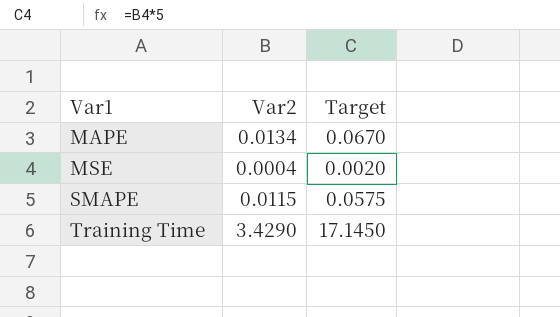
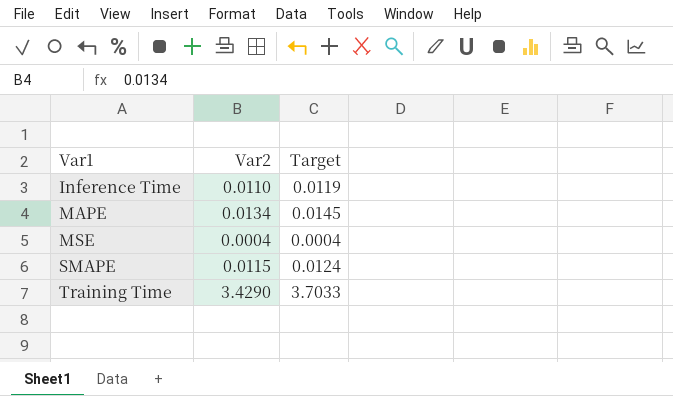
column Target | formula: [Var2] * 5 -> [Var2] * 1.08
row Inference Time: none -> 0.0110 | 0.0119

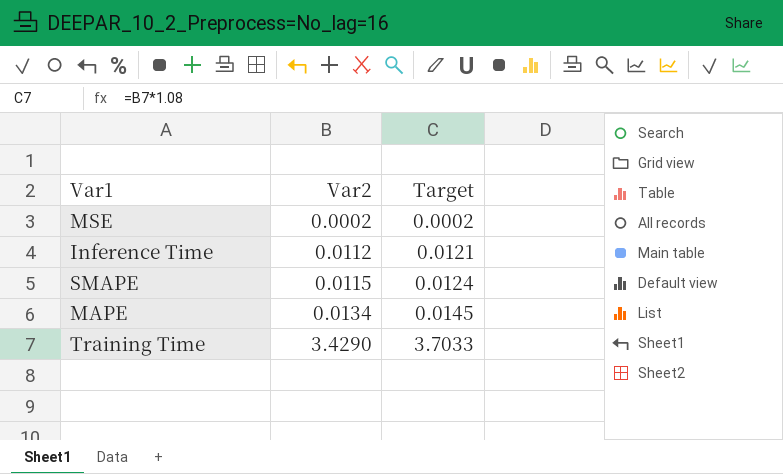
row order: Var1 ascending -> Var2 ascending
MSE | Var2: 0.0004 -> 0.0002
MSE | Target: 0.0004 -> 0.0002
Inference Time | Var2: 0.0110 -> 0.0112
Inference Time | Target: 0.0119 -> 0.0121

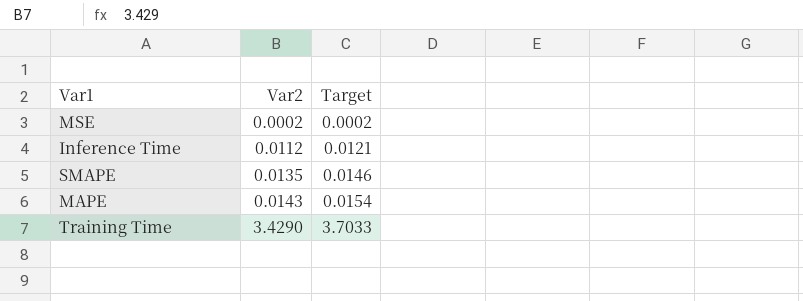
SMAPE | Var2: 0.0115 -> 0.0135
SMAPE | Target: 0.0124 -> 0.0146
MAPE | Var2: 0.0134 -> 0.0143
MAPE | Target: 0.0145 -> 0.0154

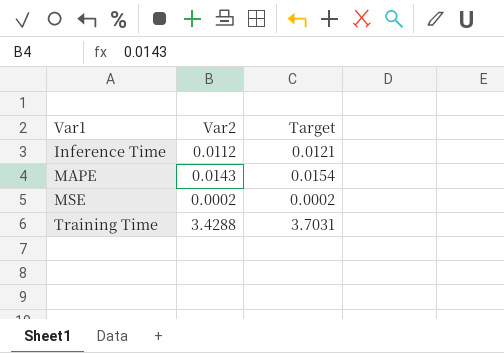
row order: Var2 ascending -> Var1 ascending
row SMAPE: 0.0135 | 0.0146 -> none
Training Time | Var2: 3.4290 -> 3.4288
Training Time | Target: 3.7033 -> 3.7031

